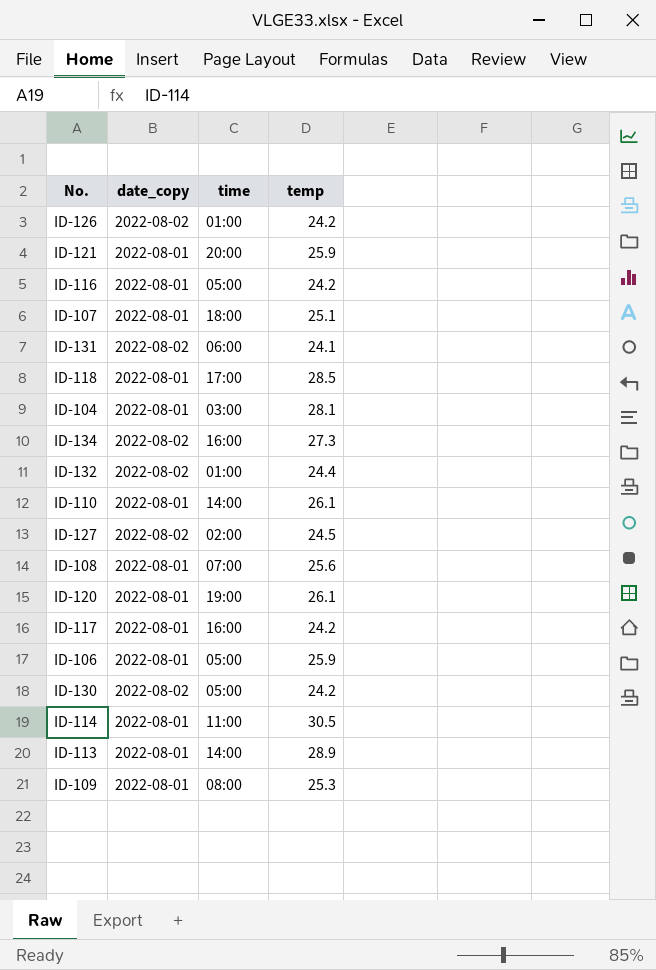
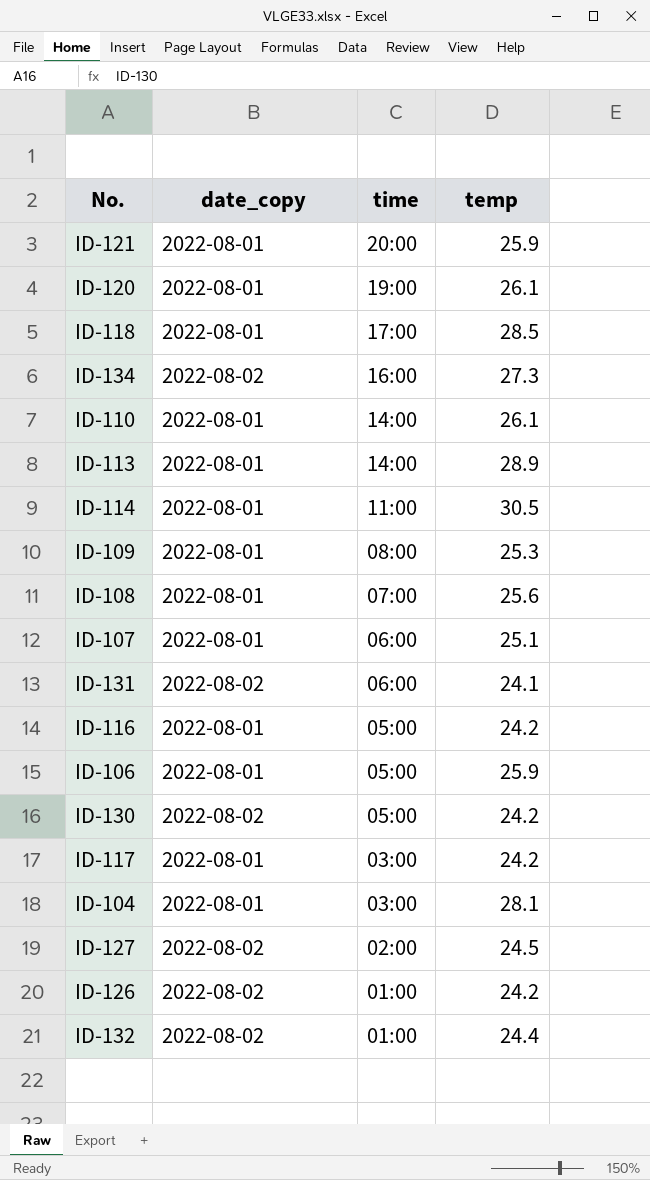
row order: none -> time descending
ID-107 | time: 18:00 -> 06:00
ID-117 | time: 16:00 -> 03:00

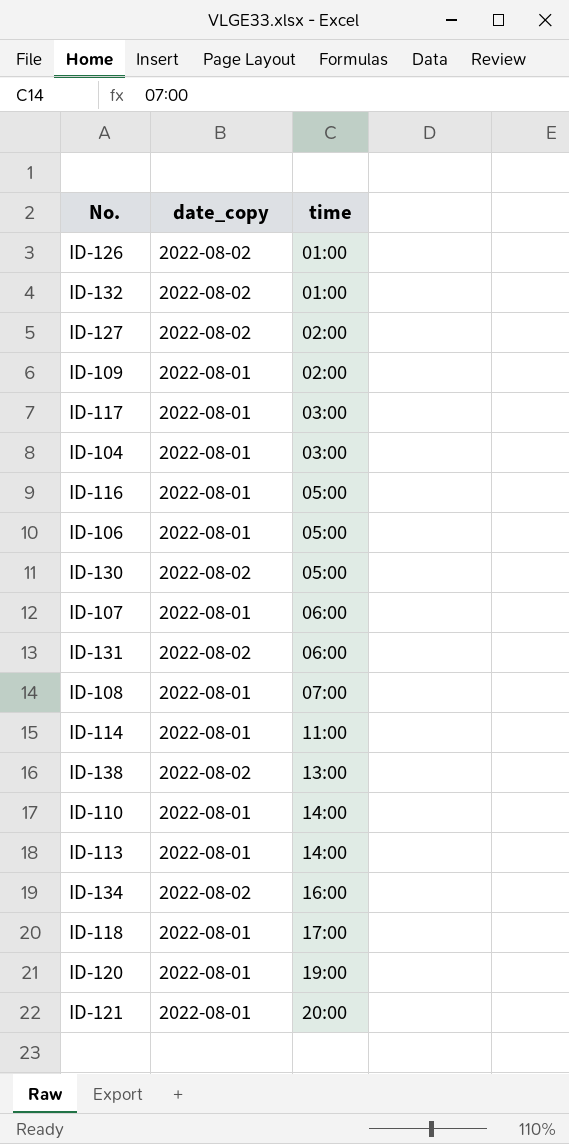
row order: time descending -> time ascending
column temp | position: 4 -> none
ID-109 | time: 08:00 -> 02:00
row ID-138: none -> 2022-08-02 | 13:00

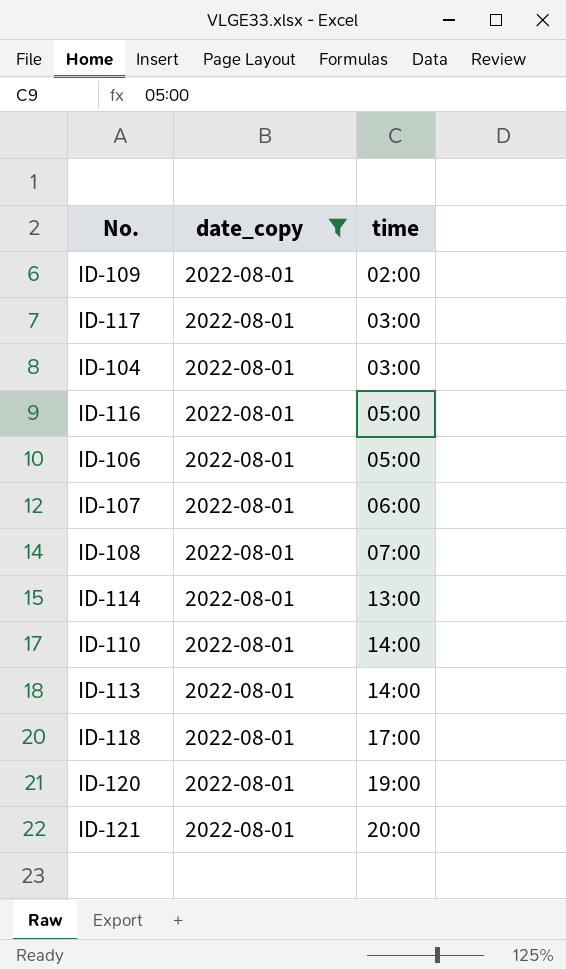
filter: none -> date_copy = 2022-08-01
ID-114 | time: 11:00 -> 13:00

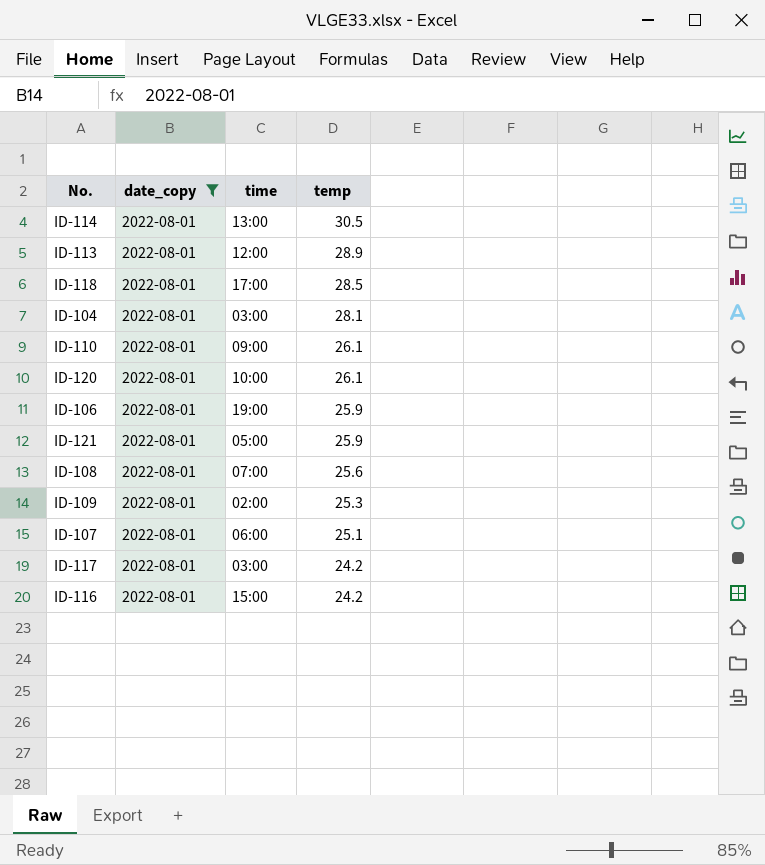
row order: time ascending -> temp descending
column temp | position: none -> 4
ID-113 | time: 14:00 -> 12:00
ID-110 | time: 14:00 -> 09:00
ID-120 | time: 19:00 -> 10:00
ID-106 | time: 05:00 -> 19:00
ID-121 | time: 20:00 -> 05:00
ID-116 | time: 05:00 -> 15:00

